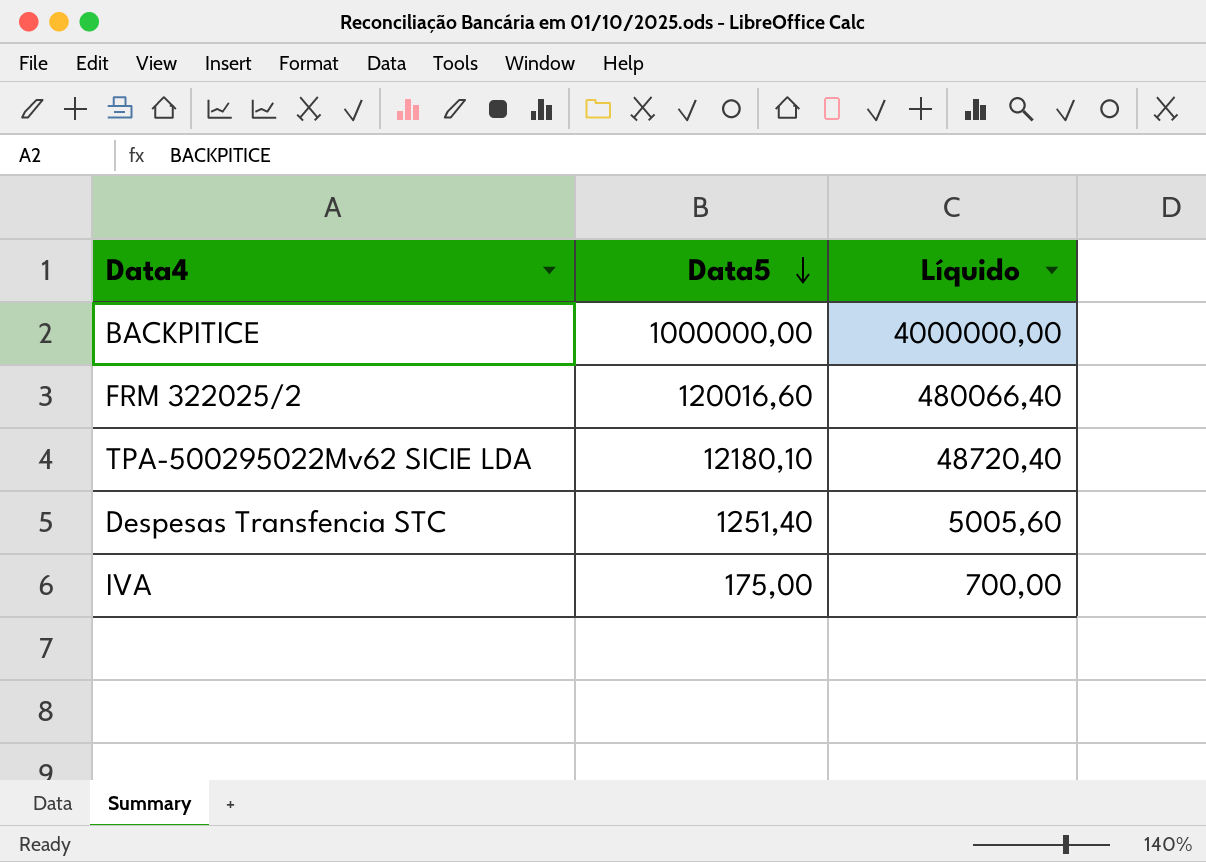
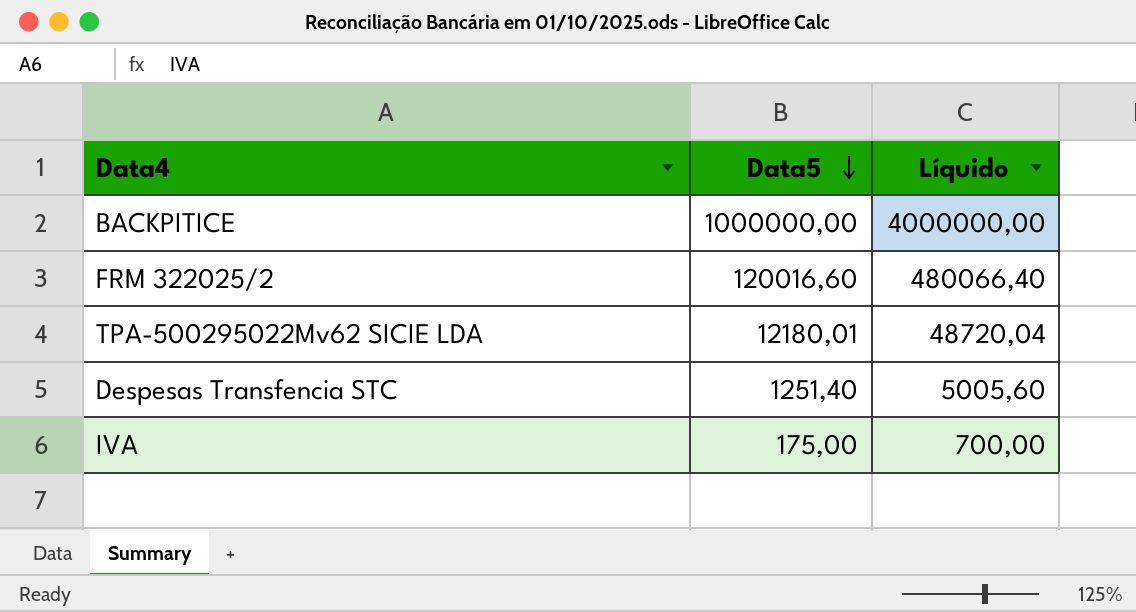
TPA-500295022Mv62 SICIE LDA | Data5: 12180,10 -> 12180,01
TPA-500295022Mv62 SICIE LDA | Líquido: 48720,40 -> 48720,04

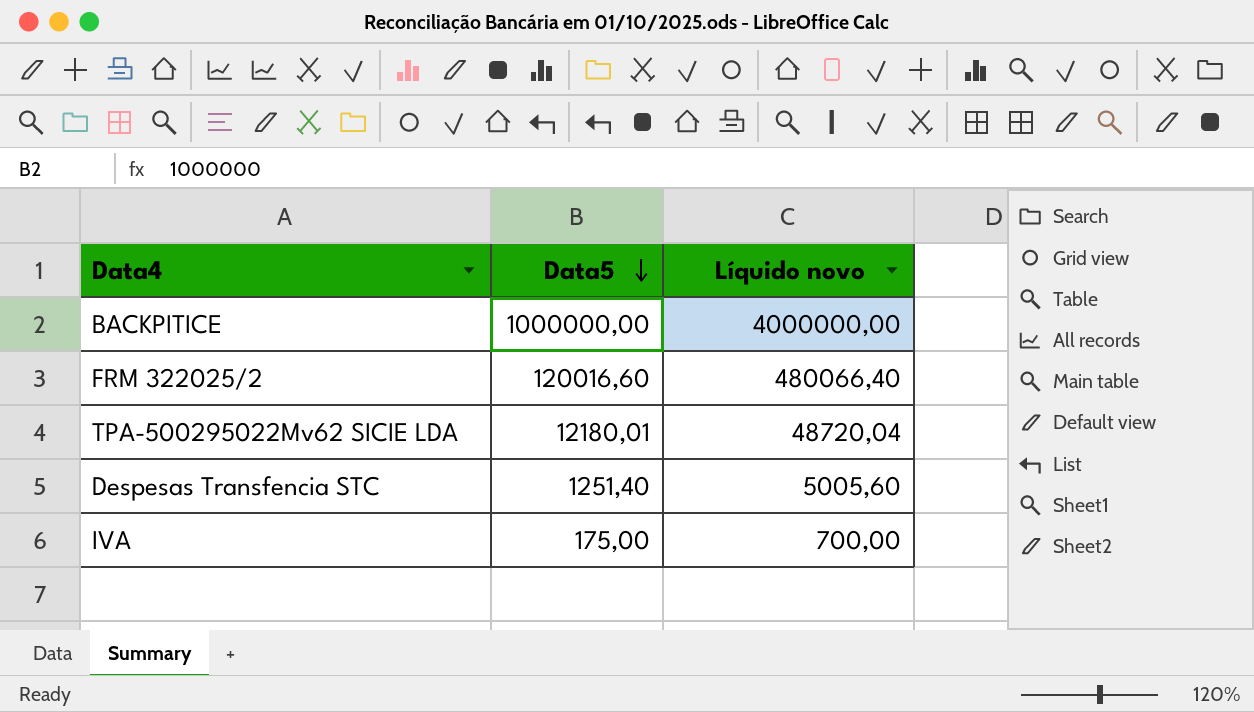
column name: Líquido -> Líquido novo

